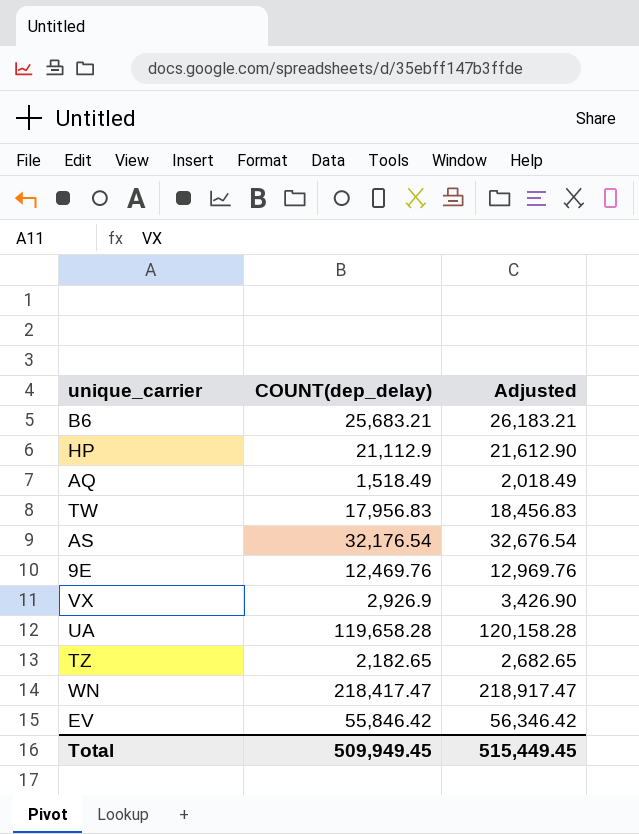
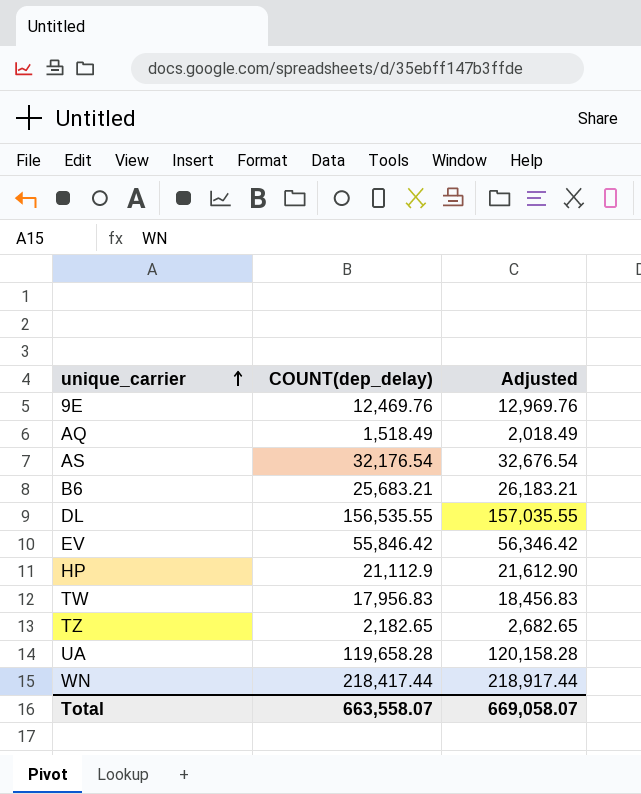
row order: none -> unique_carrier ascending
row VX: 2,926.9 | 3,426.90 -> none
row DL: none -> 156,535.55 | 157,035.55
WN | COUNT(dep_delay): 218,417.47 -> 218,417.44
WN | Adjusted: 218,917.47 -> 218,917.44
Total | COUNT(dep_delay): 509,949.45 -> 663,558.07
Total | Adjusted: 515,449.45 -> 669,058.07

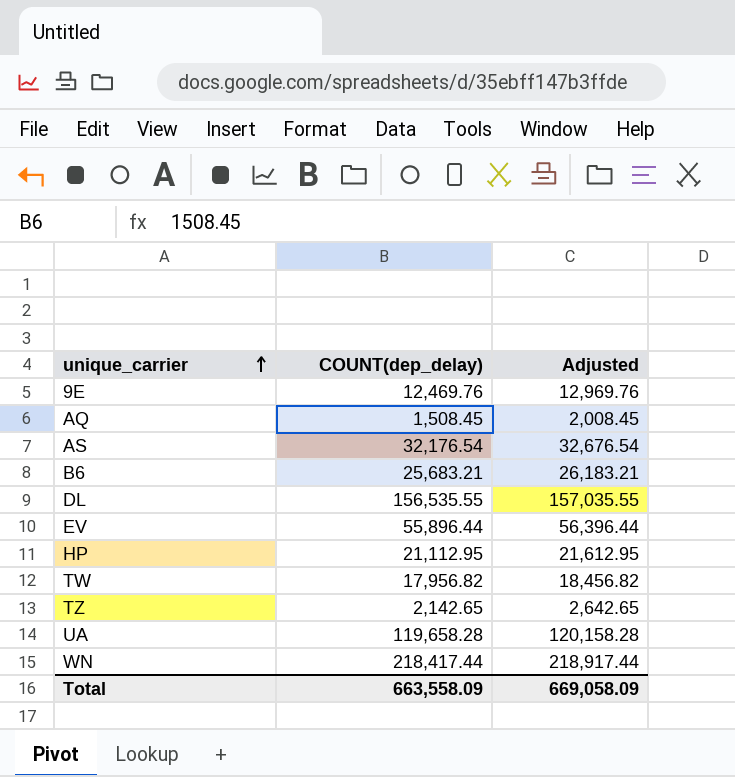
AQ | COUNT(dep_delay): 1,518.49 -> 1,508.45
AQ | Adjusted: 2,018.49 -> 2,008.45
EV | COUNT(dep_delay): 55,846.42 -> 55,896.44
EV | Adjusted: 56,346.42 -> 56,396.44
HP | COUNT(dep_delay): 21,112.9 -> 21,112.95
HP | Adjusted: 21,612.90 -> 21,612.95
TW | COUNT(dep_delay): 17,956.83 -> 17,956.82
TW | Adjusted: 18,456.83 -> 18,456.82
TZ | COUNT(dep_delay): 2,182.65 -> 2,142.65
TZ | Adjusted: 2,682.65 -> 2,642.65
Total | COUNT(dep_delay): 663,558.07 -> 663,558.09
Total | Adjusted: 669,058.07 -> 669,058.09

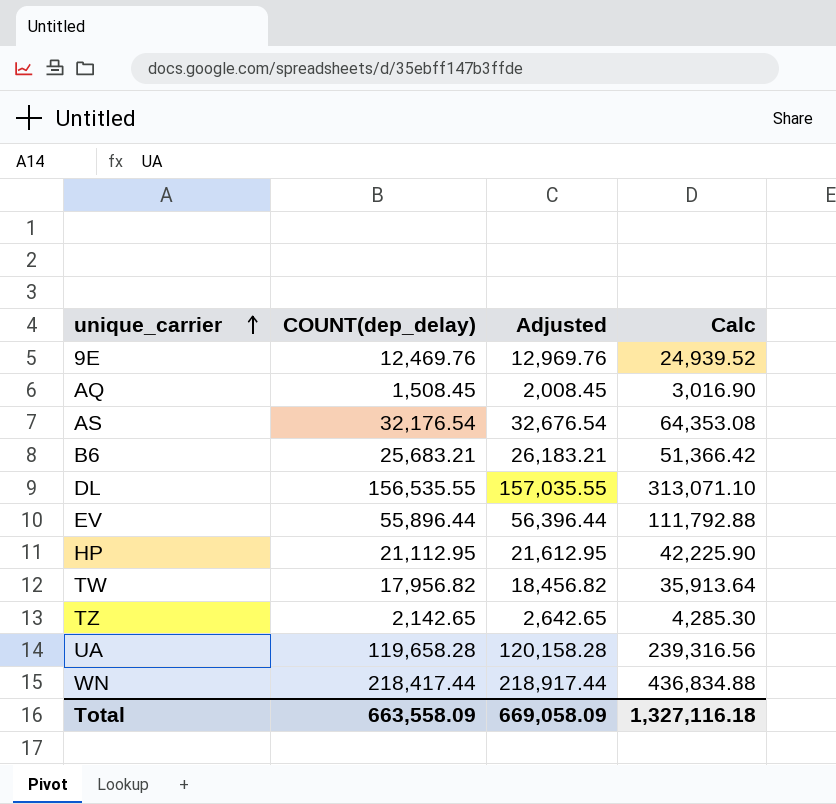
column Calc | formula: none -> [COUNT(dep_delay)] * 2

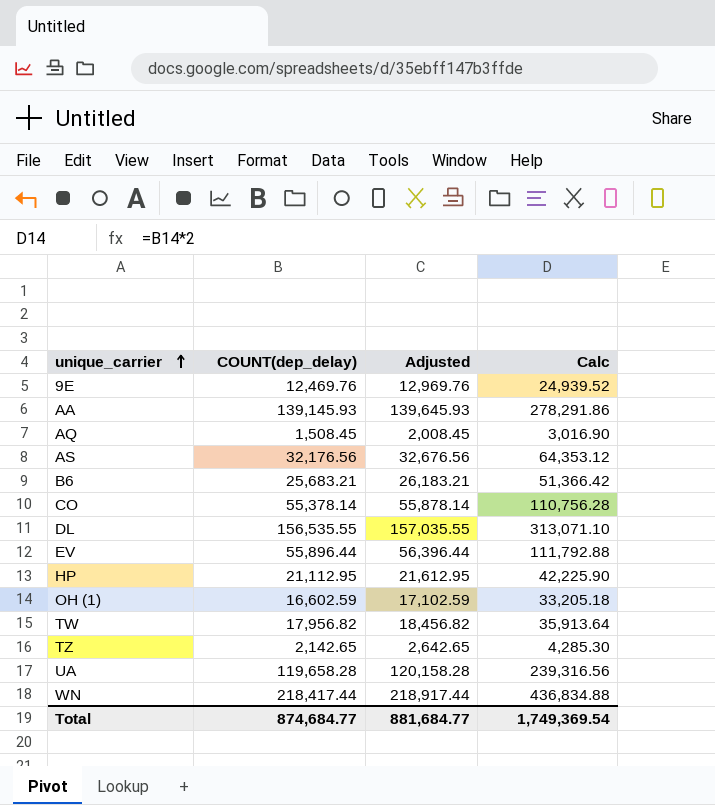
row AA: none -> 139,145.93 | 139,645.93 | 278,291.86
AS | COUNT(dep_delay): 32,176.54 -> 32,176.56
AS | Adjusted: 32,676.54 -> 32,676.56
AS | Calc: 64,353.08 -> 64,353.12
row CO: none -> 55,378.14 | 55,878.14 | 110,756.28
row OH (1): none -> 16,602.59 | 17,102.59 | 33,205.18
Total | COUNT(dep_delay): 663,558.09 -> 874,684.77
Total | Adjusted: 669,058.09 -> 881,684.77
Total | Calc: 1,327,116.18 -> 1,749,369.54

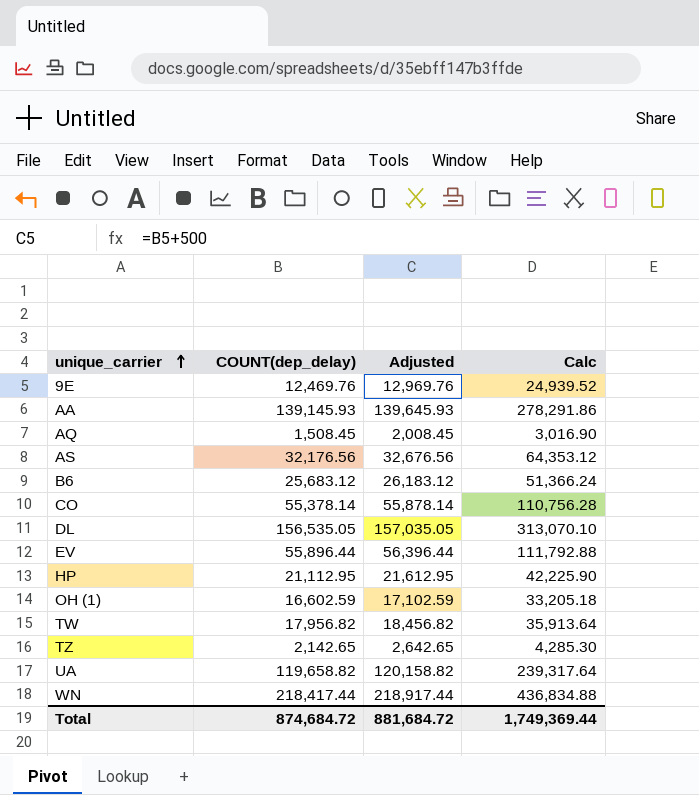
B6 | COUNT(dep_delay): 25,683.21 -> 25,683.12
B6 | Adjusted: 26,183.21 -> 26,183.12
B6 | Calc: 51,366.42 -> 51,366.24
DL | COUNT(dep_delay): 156,535.55 -> 156,535.05
DL | Adjusted: 157,035.55 -> 157,035.05
DL | Calc: 313,071.10 -> 313,070.10
UA | COUNT(dep_delay): 119,658.28 -> 119,658.82
UA | Adjusted: 120,158.28 -> 120,158.82
UA | Calc: 239,316.56 -> 239,317.64
Total | COUNT(dep_delay): 874,684.77 -> 874,684.72
Total | Adjusted: 881,684.77 -> 881,684.72
Total | Calc: 1,749,369.54 -> 1,749,369.44

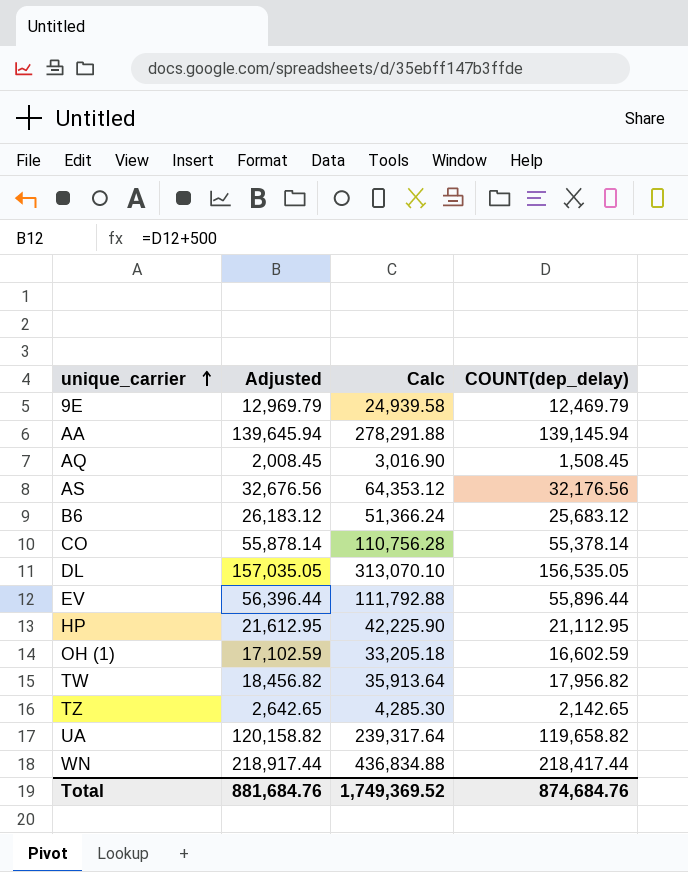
column COUNT(dep_delay) | position: 2 -> 4
9E | Adjusted: 12,969.76 -> 12,969.79
9E | Calc: 24,939.52 -> 24,939.58
9E | COUNT(dep_delay): 12,469.76 -> 12,469.79
AA | Adjusted: 139,645.93 -> 139,645.94
AA | Calc: 278,291.86 -> 278,291.88
AA | COUNT(dep_delay): 139,145.93 -> 139,145.94
Total | Adjusted: 881,684.72 -> 881,684.76
Total | Calc: 1,749,369.44 -> 1,749,369.52
Total | COUNT(dep_delay): 874,684.72 -> 874,684.76

